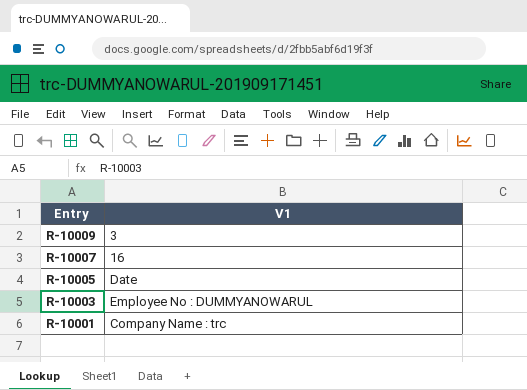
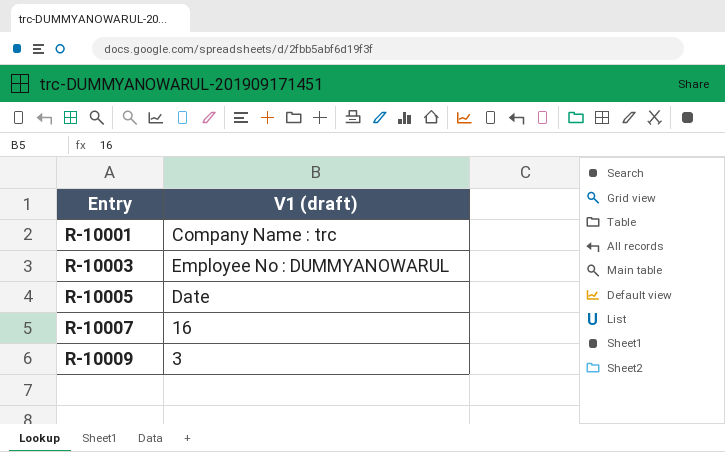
row order: Entry descending -> Entry ascending
column name: V1 -> V1 (draft)

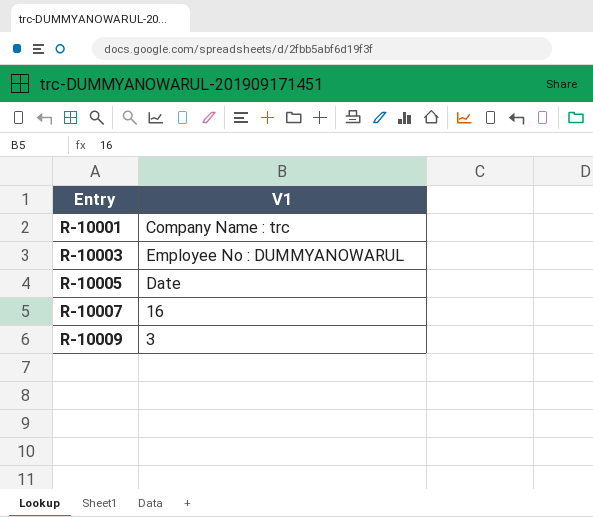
column name: V1 (draft) -> V1

